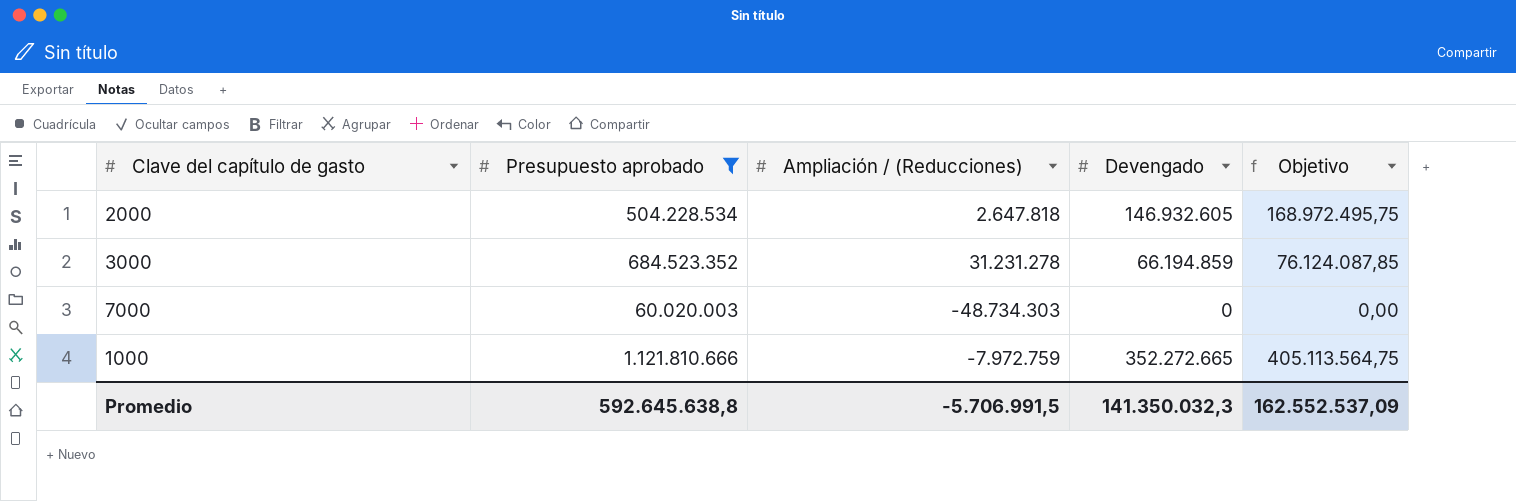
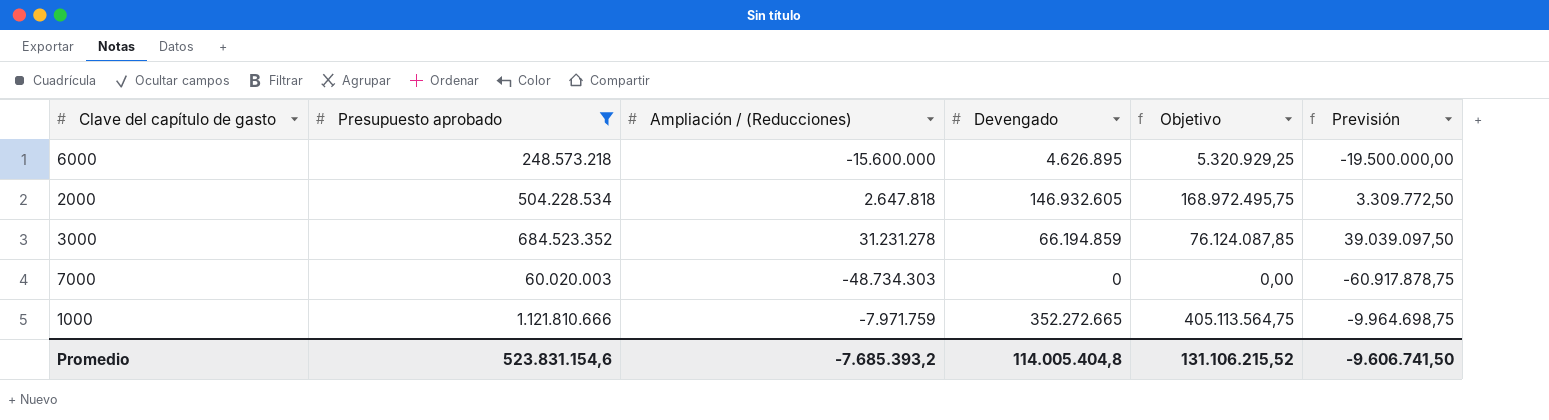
column Previsión | formula: none -> [Ampliación / (Reducciones)] * 1,25
row 6000: none -> 248.573.218 | -15.600.000 | 4.626.895 | 5.320.929,25 | -19.500.000,00
1000 | Ampliación / (Reducciones): -7.972.759 -> -7.971.759
Promedio | Presupuesto aprobado: 592.645.638,8 -> 523.831.154,6
Promedio | Ampliación / (Reducciones): -5.706.991,5 -> -7.685.393,2
Promedio | Devengado: 141.350.032,3 -> 114.005.404,8
Promedio | Objetivo: 162.552.537,09 -> 131.106.215,52

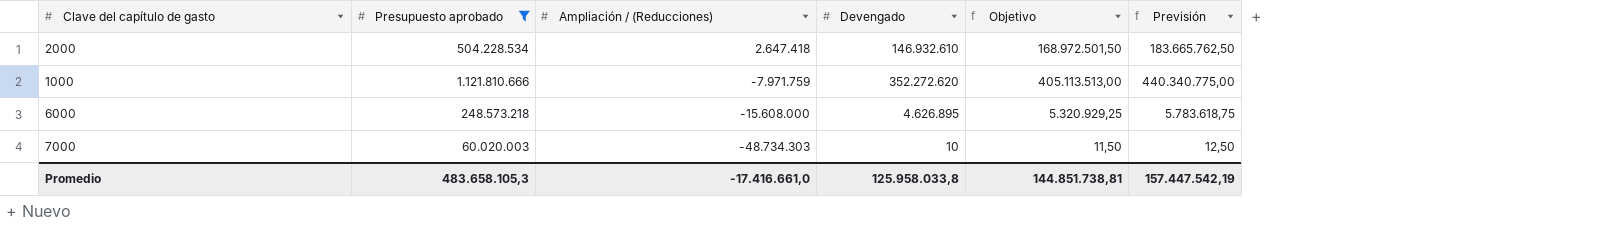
row order: none -> Ampliación / (Reducciones) descending
column Previsión | formula: [Ampliación / (Reducciones)] * 1,25 -> [Devengado] * 1,25
row 3000: 684.523.352 | 31.231.278 | 66.194.859 | 76.124.087,85 | 39.039.097,50 -> none
2000 | Ampliación / (Reducciones): 2.647.818 -> 2.647.418
2000 | Devengado: 146.932.605 -> 146.932.610
2000 | Objetivo: 168.972.495,75 -> 168.972.501,50
1000 | Devengado: 352.272.665 -> 352.272.620
1000 | Objetivo: 405.113.564,75 -> 405.113.513,00
6000 | Ampliación / (Reducciones): -15.600.000 -> -15.608.000
7000 | Devengado: 0 -> 10
7000 | Objetivo: 0,00 -> 11,50
Promedio | Presupuesto aprobado: 523.831.154,6 -> 483.658.105,3
Promedio | Ampliación / (Reducciones): -7.685.393,2 -> -17.416.661,0
Promedio | Devengado: 114.005.404,8 -> 125.958.033,8
Promedio | Objetivo: 131.106.215,52 -> 144.851.738,81
Promedio | Previsión: -9.606.741,50 -> 157.447.542,19

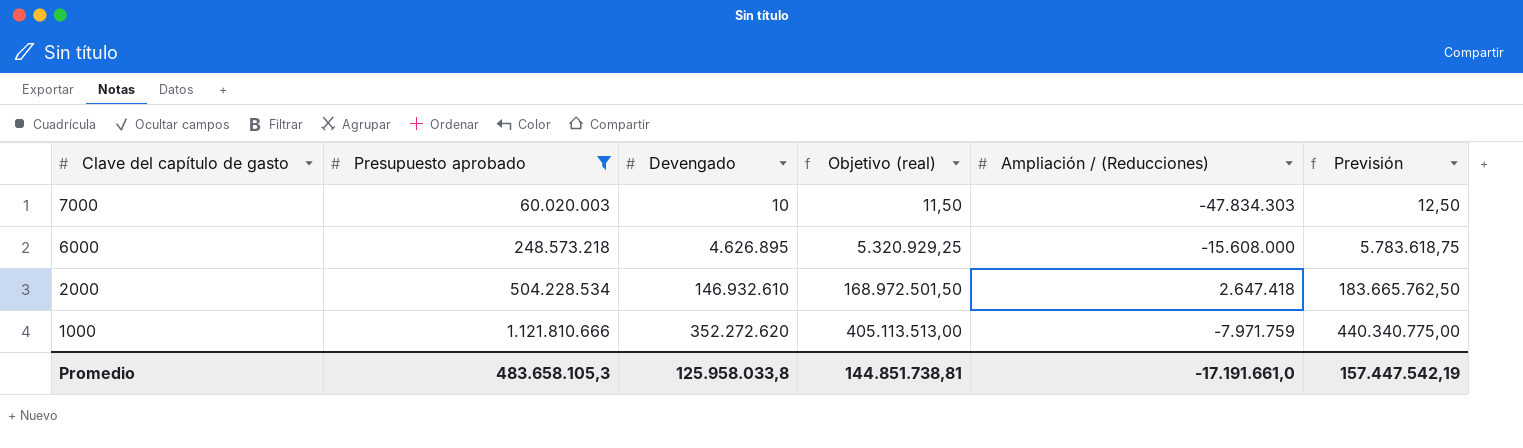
row order: Ampliación / (Reducciones) descending -> Clave del capítulo de gasto descending
column name: Objetivo -> Objetivo (real)
column Ampliación / (Reducciones) | position: 3 -> 5
7000 | Ampliación / (Reducciones): -48.734.303 -> -47.834.303
Promedio | Ampliación / (Reducciones): -17.416.661,0 -> -17.191.661,0

